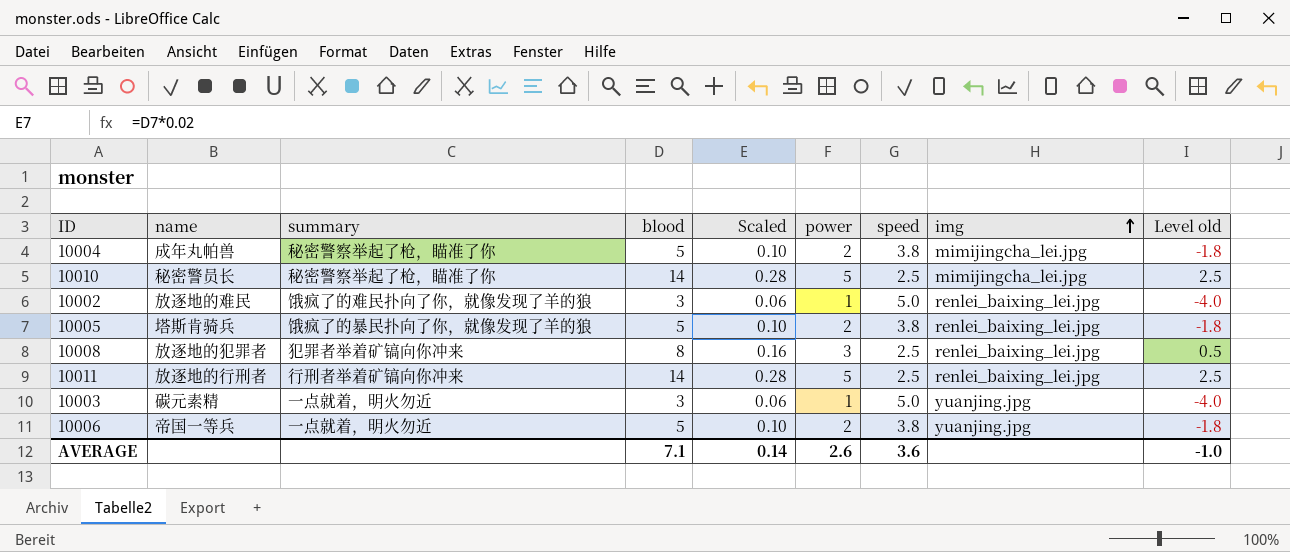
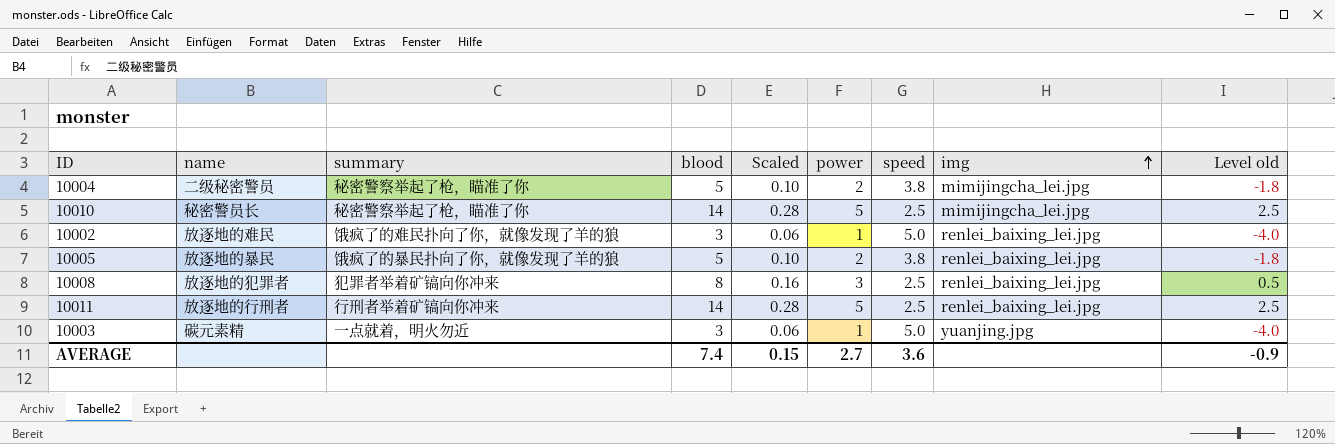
row 10006: 帝国一等兵 | 一点就着，明火勿近 | 5 | 0.10 | 2 | 3.8 | yuanjing.jpg | -1.8 -> none
10004 | name: 成年丸帕兽 -> 二级秘密警员
10005 | name: 塔斯肯骑兵 -> 放逐地的暴民
AVERAGE | blood: 7.1 -> 7.4
AVERAGE | Scaled: 0.14 -> 0.15
AVERAGE | power: 2.6 -> 2.7
AVERAGE | Level old: -1.0 -> -0.9

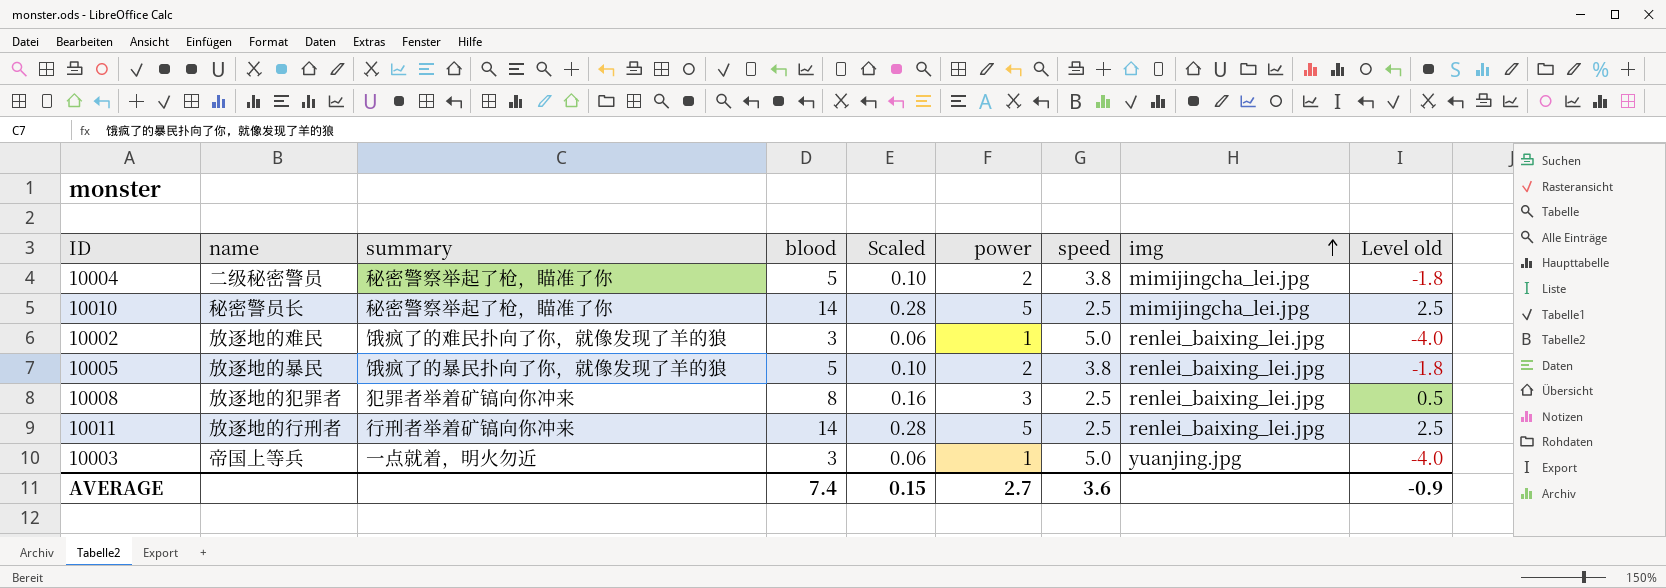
10003 | name: 碳元素精 -> 帝国上等兵

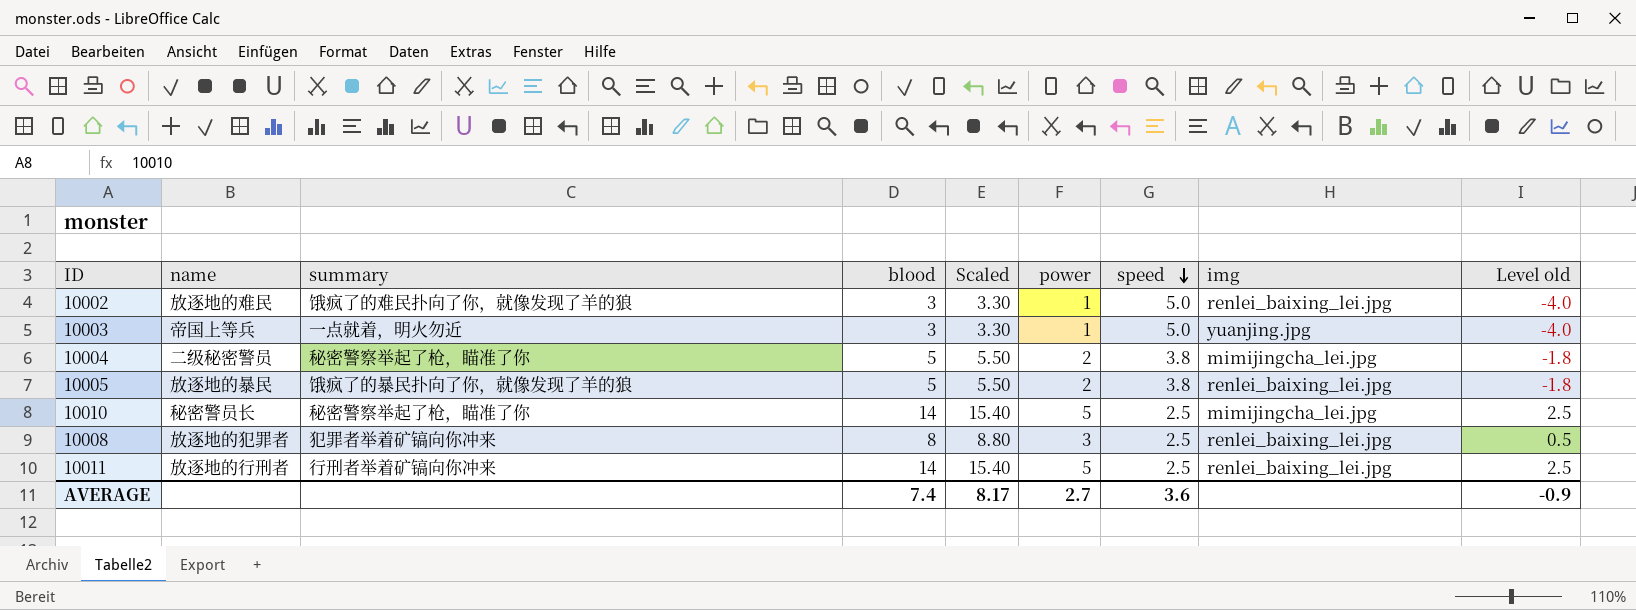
row order: img ascending -> speed descending
column Scaled | formula: [blood] * 0.02 -> [blood] * 1.1
AVERAGE | Scaled: 0.15 -> 8.17

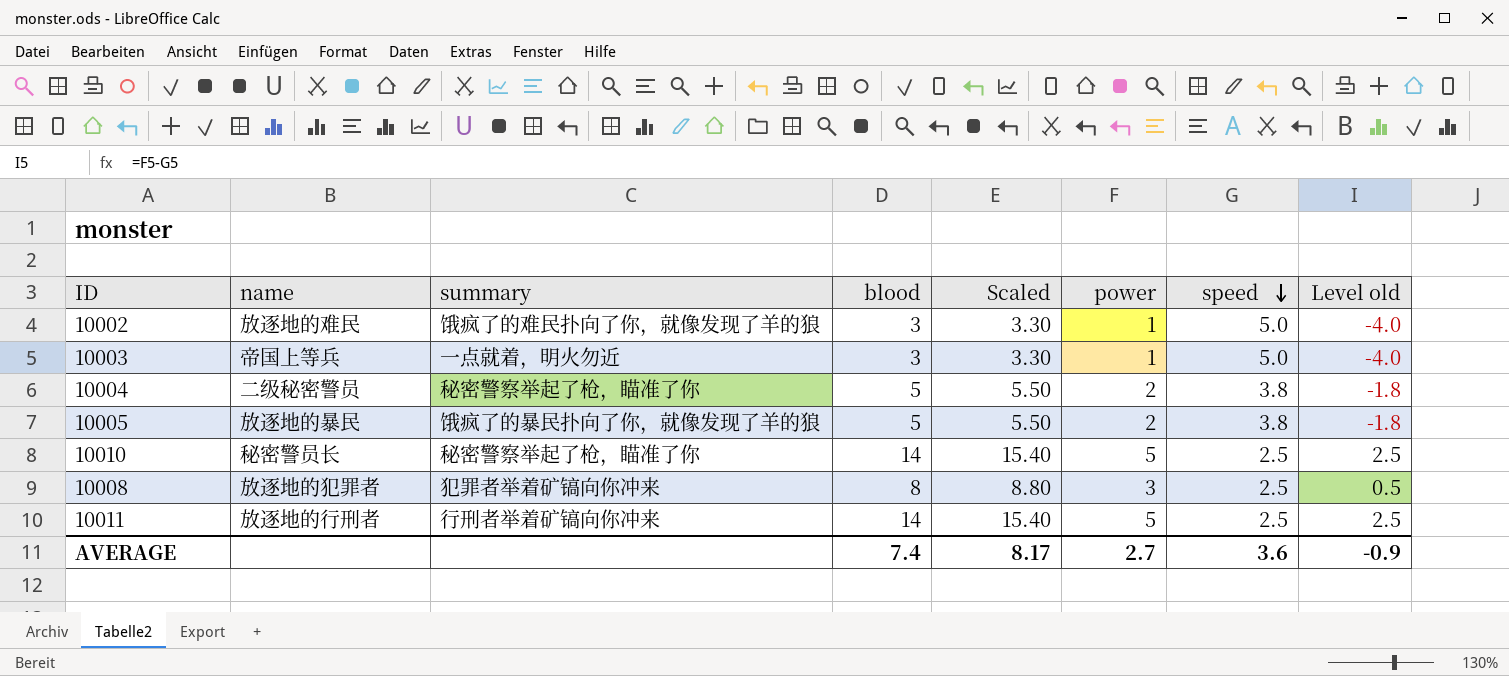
column img | position: 8 -> none

